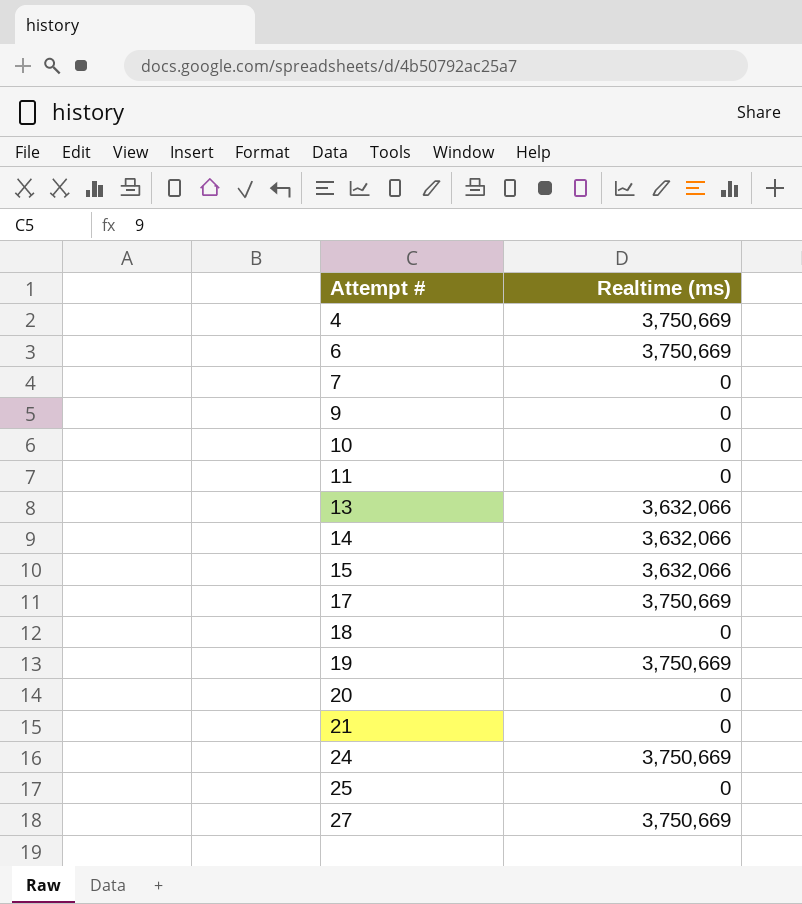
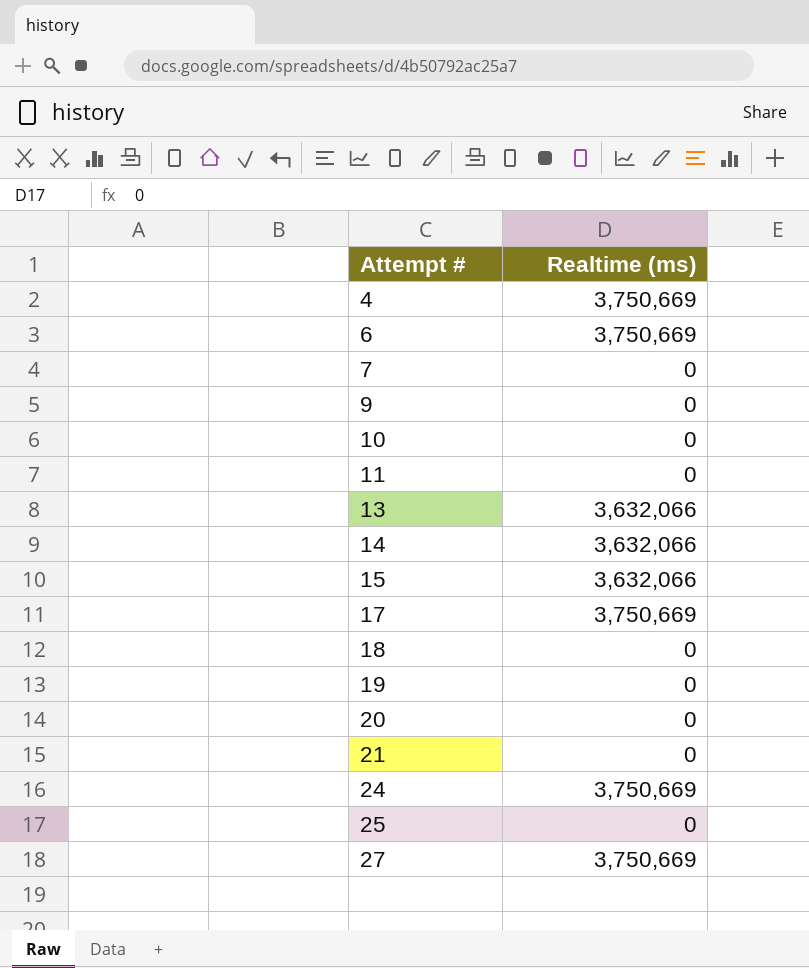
19 | Realtime (ms): 3,750,669 -> 0

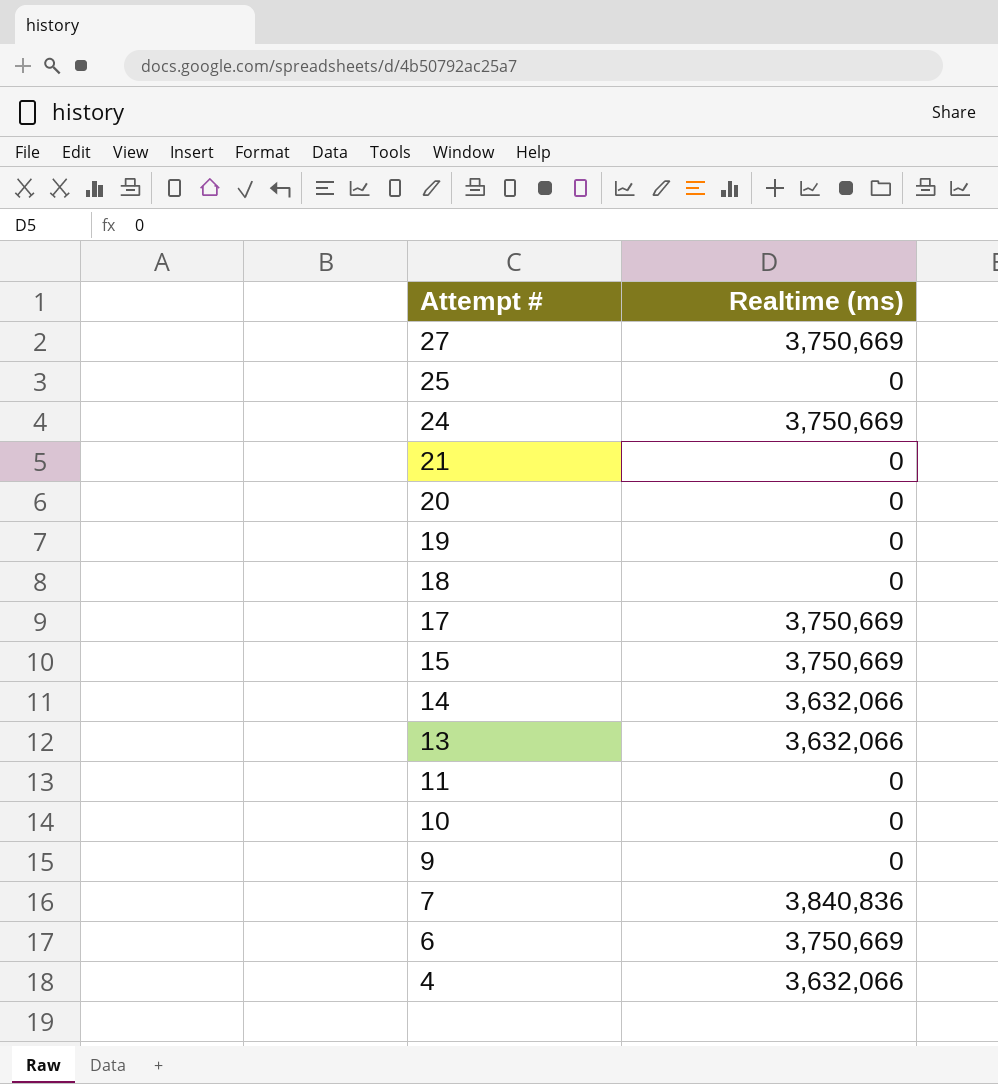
row order: Attempt # ascending -> Attempt # descending
15 | Realtime (ms): 3,632,066 -> 3,750,669
7 | Realtime (ms): 0 -> 3,840,836
4 | Realtime (ms): 3,750,669 -> 3,632,066

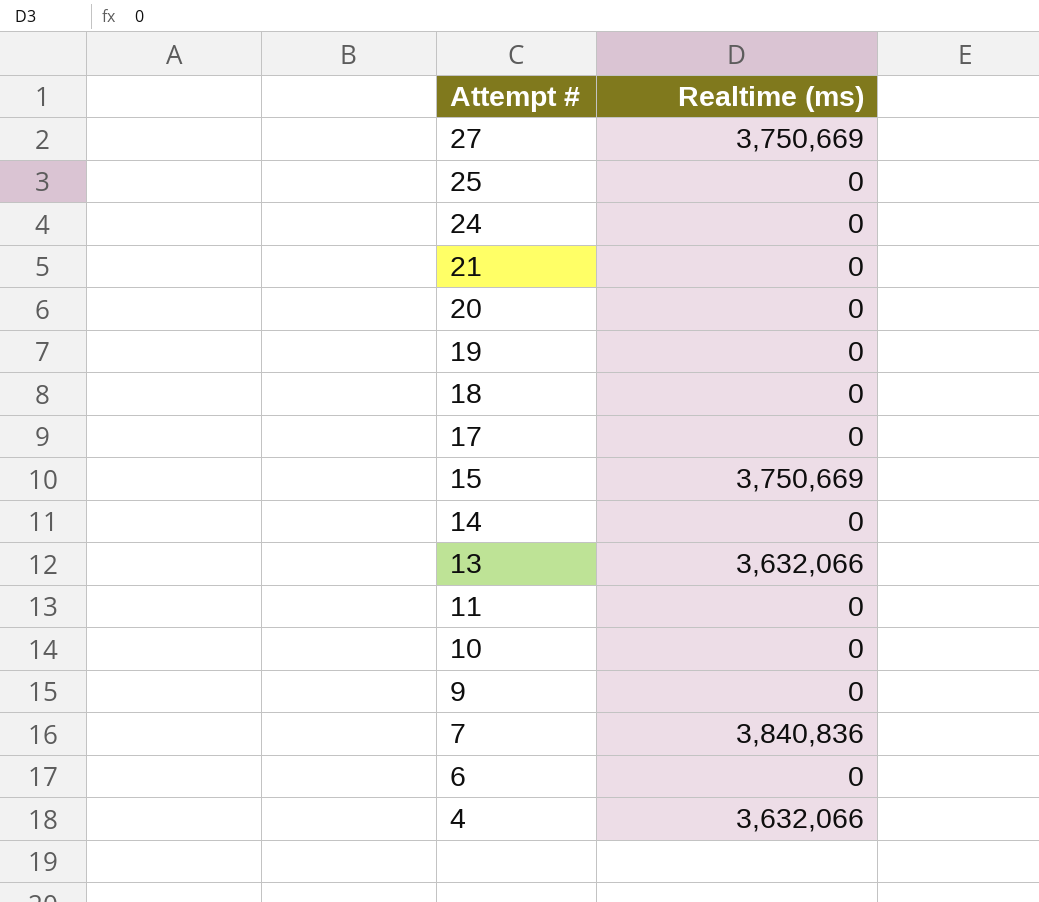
24 | Realtime (ms): 3,750,669 -> 0
17 | Realtime (ms): 3,750,669 -> 0
14 | Realtime (ms): 3,632,066 -> 0
6 | Realtime (ms): 3,750,669 -> 0

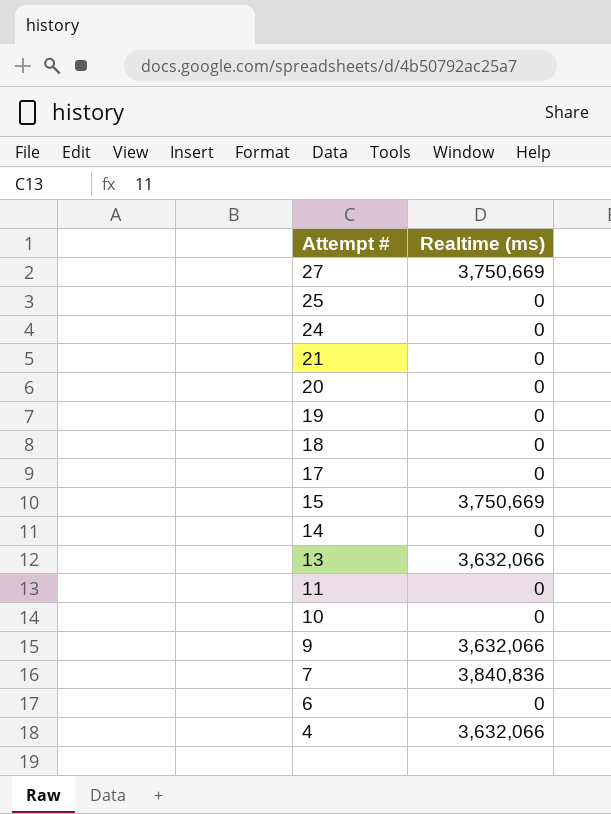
9 | Realtime (ms): 0 -> 3,632,066

